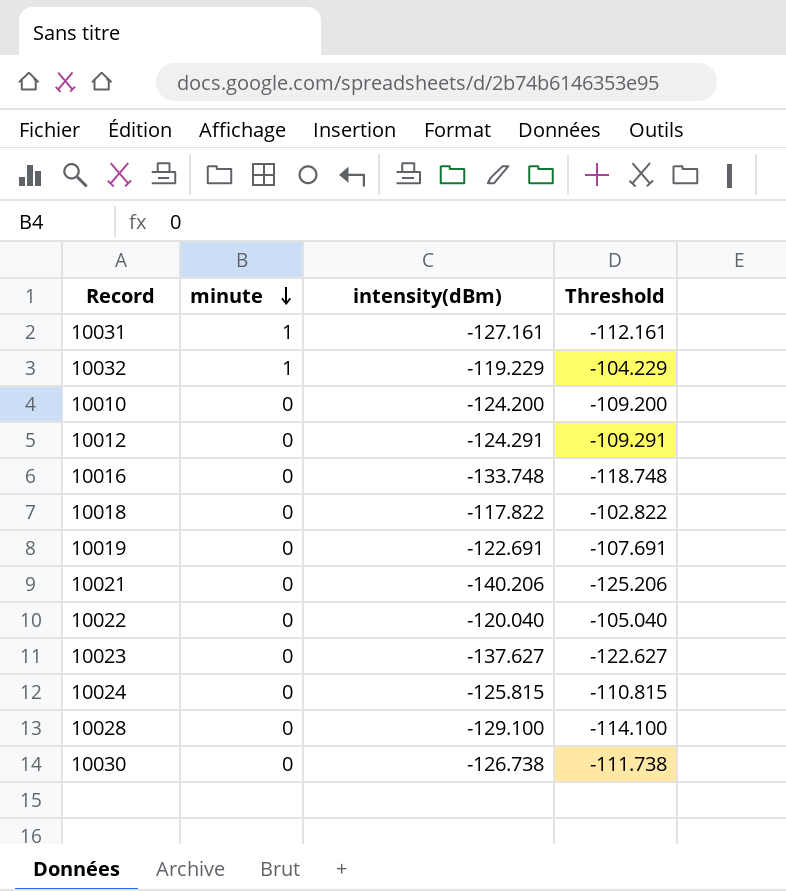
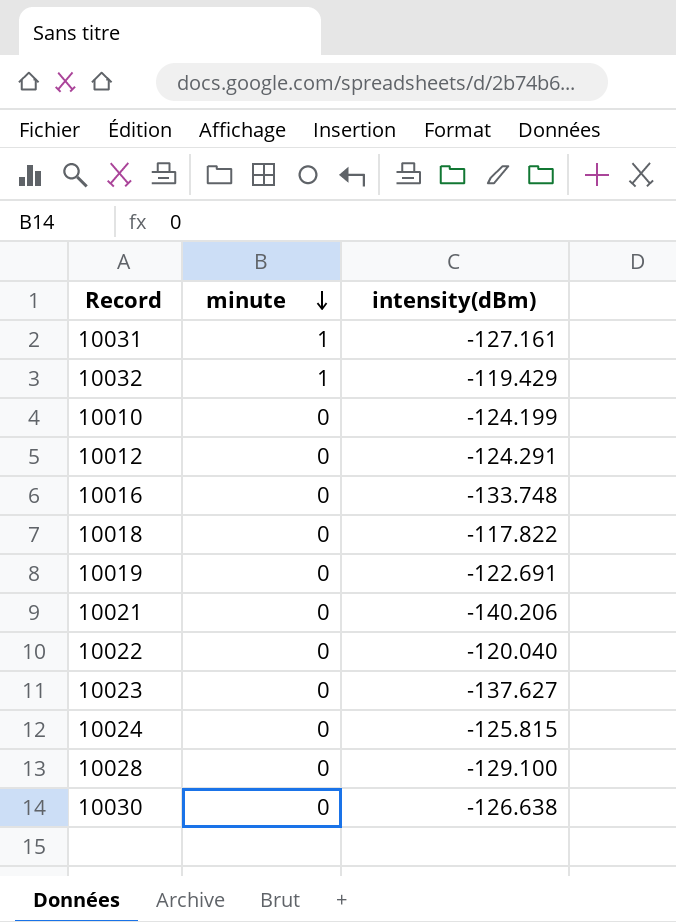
column Threshold | formula: [intensity(dBm)] + 15 -> none
10032 | intensity(dBm): -119.229 -> -119.429
10010 | intensity(dBm): -124.200 -> -124.199
10030 | intensity(dBm): -126.738 -> -126.638

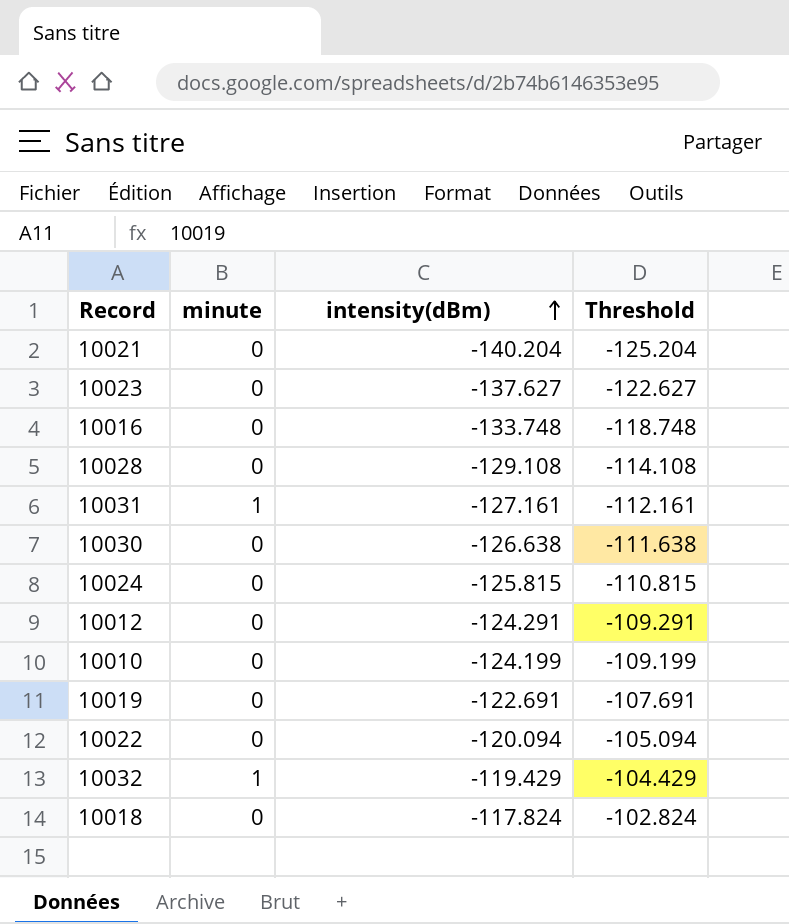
row order: minute descending -> intensity(dBm) ascending
column Threshold | formula: none -> [intensity(dBm)] + 15
10021 | intensity(dBm): -140.206 -> -140.204
10028 | intensity(dBm): -129.100 -> -129.108
10022 | intensity(dBm): -120.040 -> -120.094
10018 | intensity(dBm): -117.822 -> -117.824

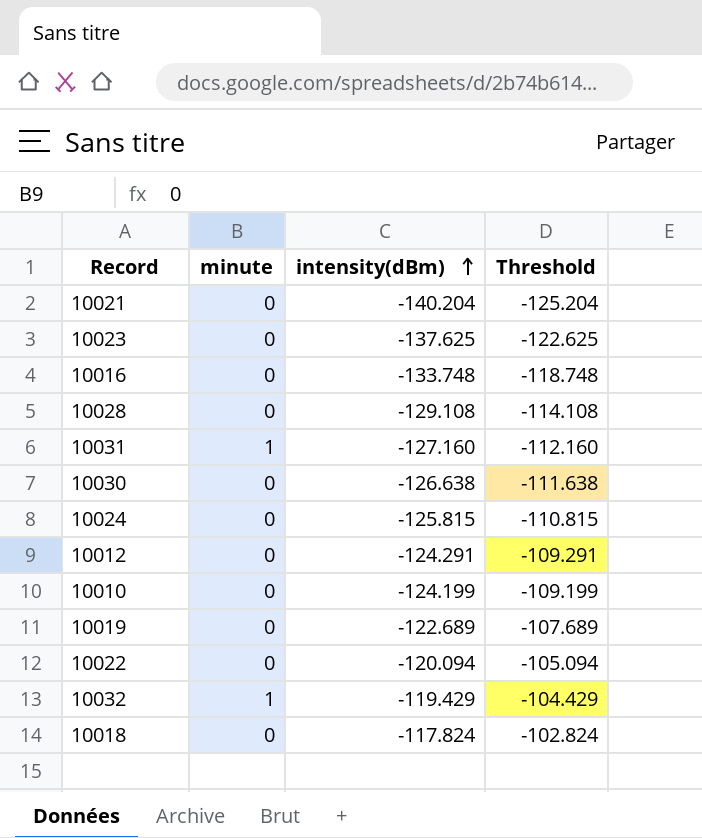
10023 | intensity(dBm): -137.627 -> -137.625
10023 | Threshold: -122.627 -> -122.625
10031 | intensity(dBm): -127.161 -> -127.160
10031 | Threshold: -112.161 -> -112.160
10019 | intensity(dBm): -122.691 -> -122.689
10019 | Threshold: -107.691 -> -107.689

